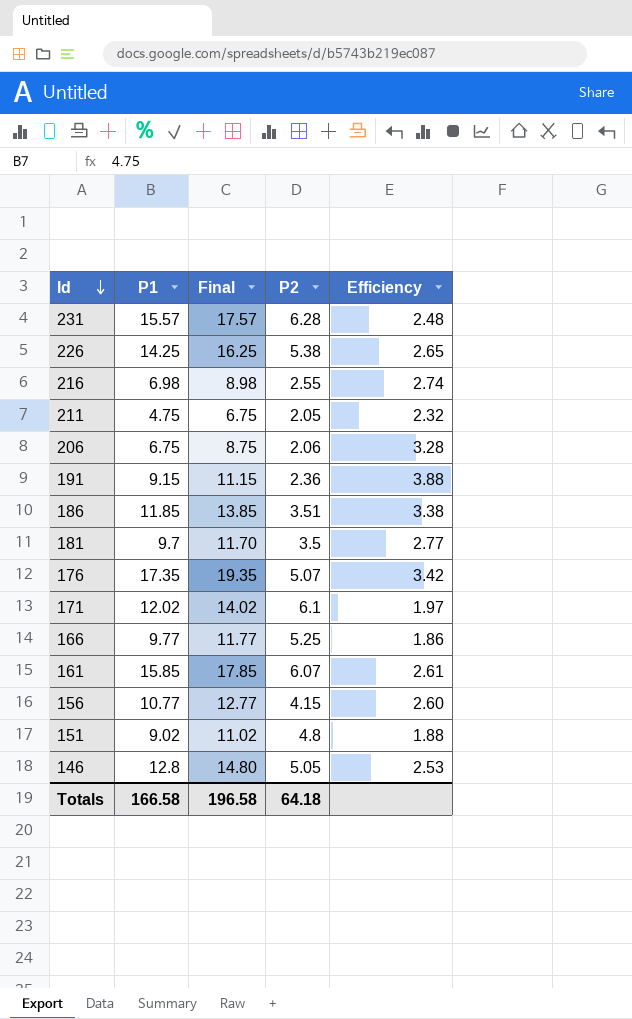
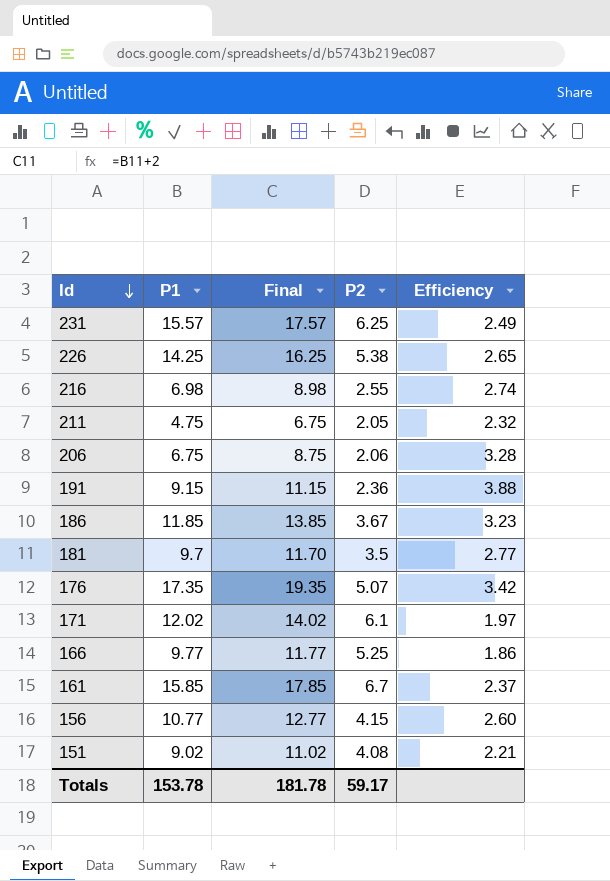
row 146: 12.8 | 14.80 | 5.05 | 2.53 -> none
231 | P2: 6.28 -> 6.25
231 | Efficiency: 2.48 -> 2.49
186 | P2: 3.51 -> 3.67
186 | Efficiency: 3.38 -> 3.23
161 | P2: 6.07 -> 6.7
161 | Efficiency: 2.61 -> 2.37
151 | P2: 4.8 -> 4.08
151 | Efficiency: 1.88 -> 2.21
Totals | P1: 166.58 -> 153.78
Totals | Final: 196.58 -> 181.78
Totals | P2: 64.18 -> 59.17

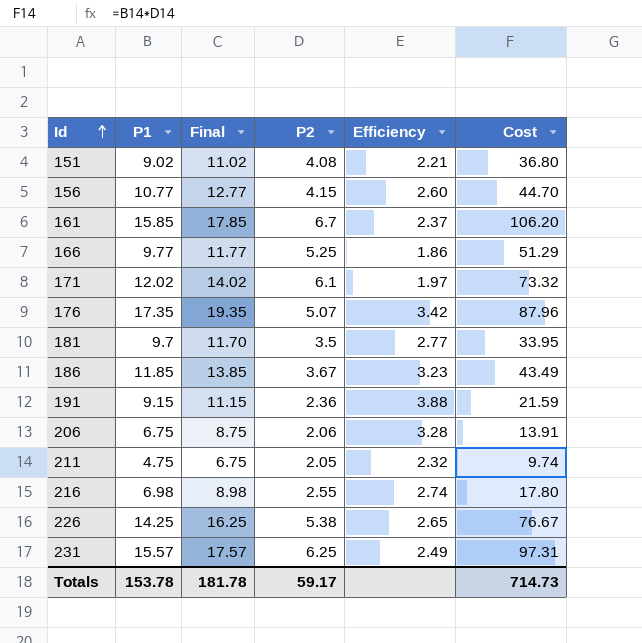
row order: Id descending -> Id ascending
column Cost | formula: none -> [P1] * [P2]

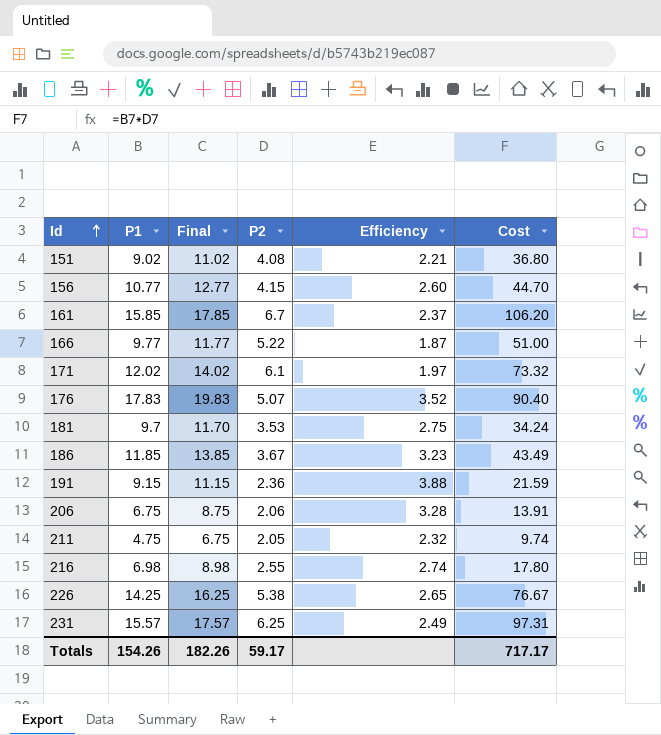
166 | P2: 5.25 -> 5.22
166 | Efficiency: 1.86 -> 1.87
166 | Cost: 51.29 -> 51.00
176 | P1: 17.35 -> 17.83
176 | Final: 19.35 -> 19.83
176 | Efficiency: 3.42 -> 3.52
176 | Cost: 87.96 -> 90.40
181 | P2: 3.5 -> 3.53
181 | Efficiency: 2.77 -> 2.75
181 | Cost: 33.95 -> 34.24
Totals | P1: 153.78 -> 154.26
Totals | Final: 181.78 -> 182.26
Totals | Cost: 714.73 -> 717.17

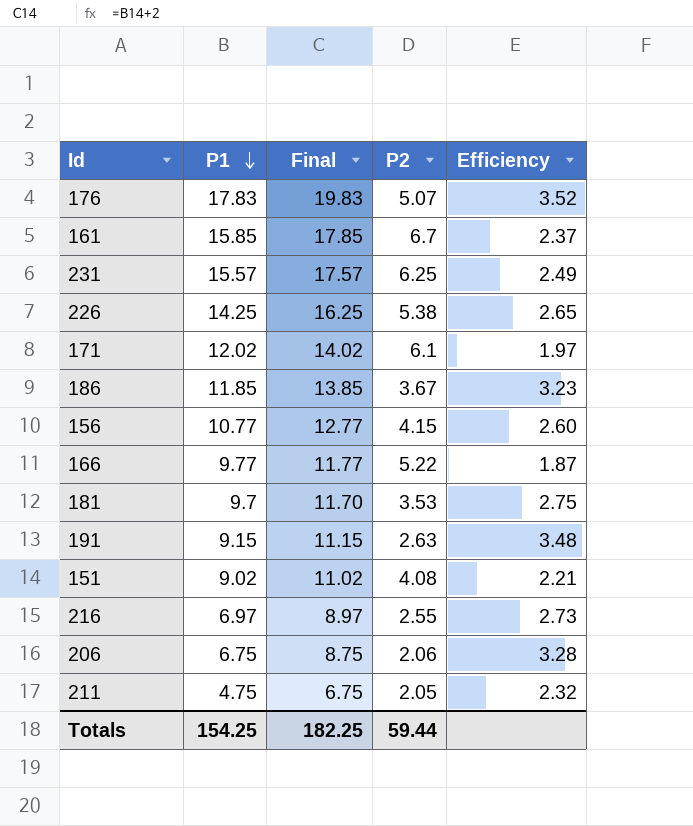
row order: Id ascending -> P1 descending
column Cost | formula: [P1] * [P2] -> none
191 | P2: 2.36 -> 2.63
191 | Efficiency: 3.88 -> 3.48
216 | P1: 6.98 -> 6.97
216 | Final: 8.98 -> 8.97
216 | Efficiency: 2.74 -> 2.73
Totals | P1: 154.26 -> 154.25
Totals | Final: 182.26 -> 182.25
Totals | P2: 59.17 -> 59.44

